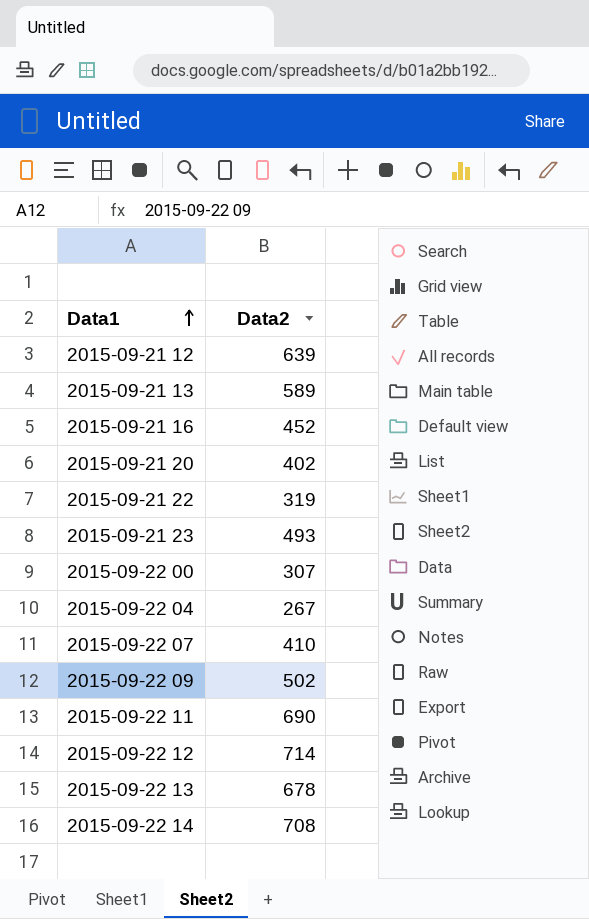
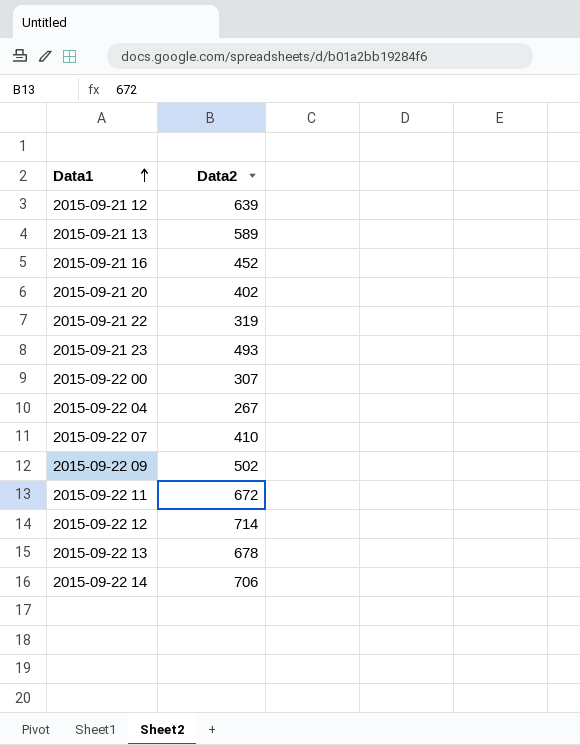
2015-09-22 11 | Data2: 690 -> 672
2015-09-22 14 | Data2: 708 -> 706

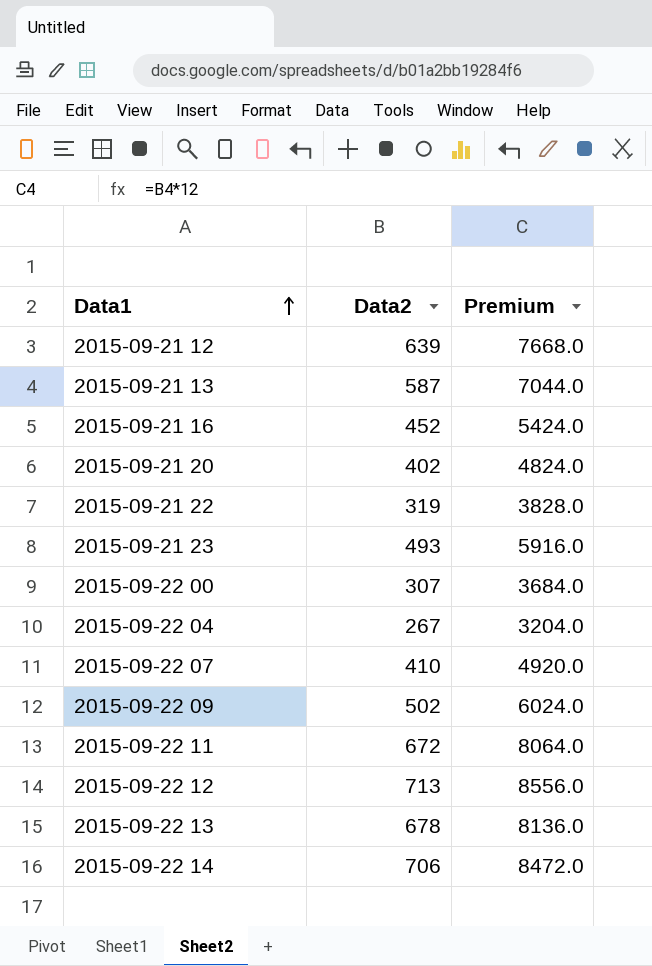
column Premium | formula: none -> [Data2] * 12
2015-09-21 13 | Data2: 589 -> 587
2015-09-22 12 | Data2: 714 -> 713

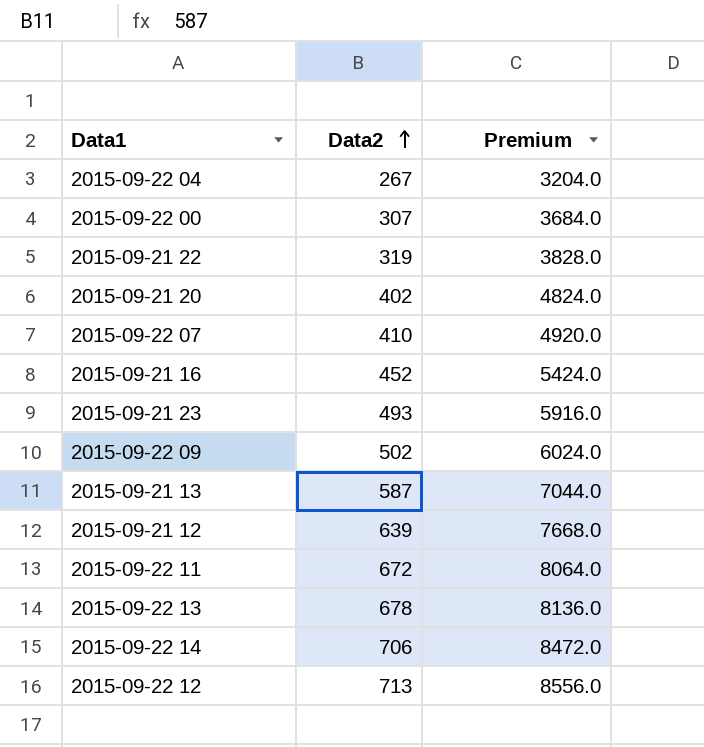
row order: Data1 ascending -> Data2 ascending

